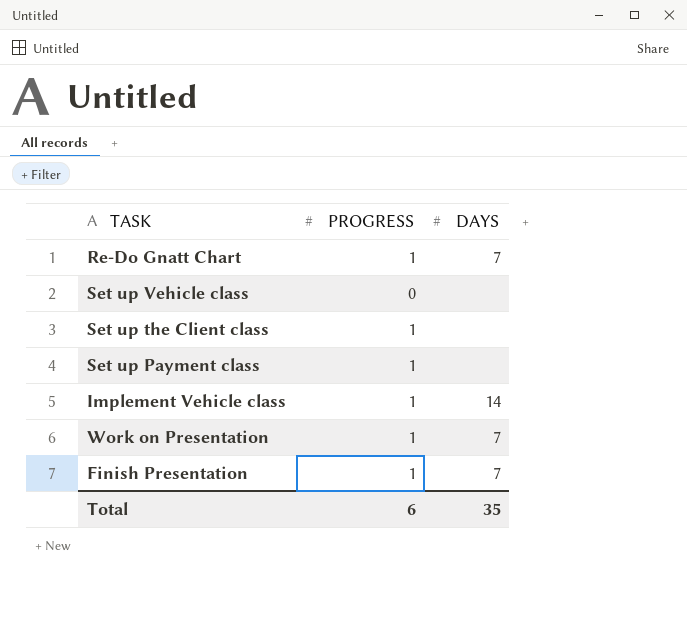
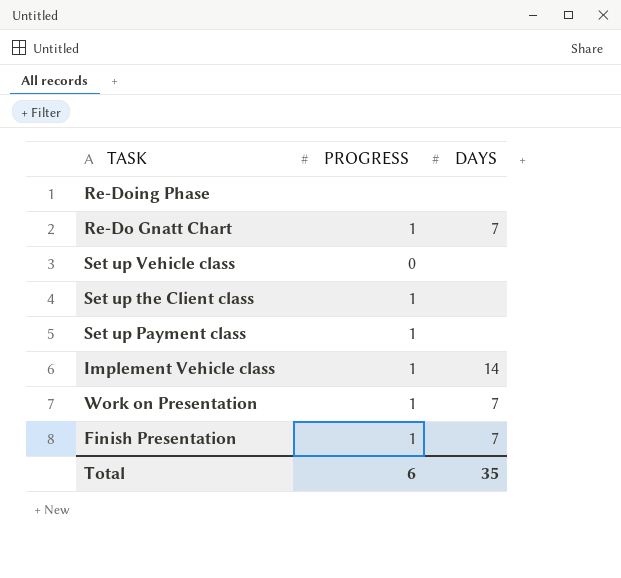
row Re-Doing Phase: none -> none | none

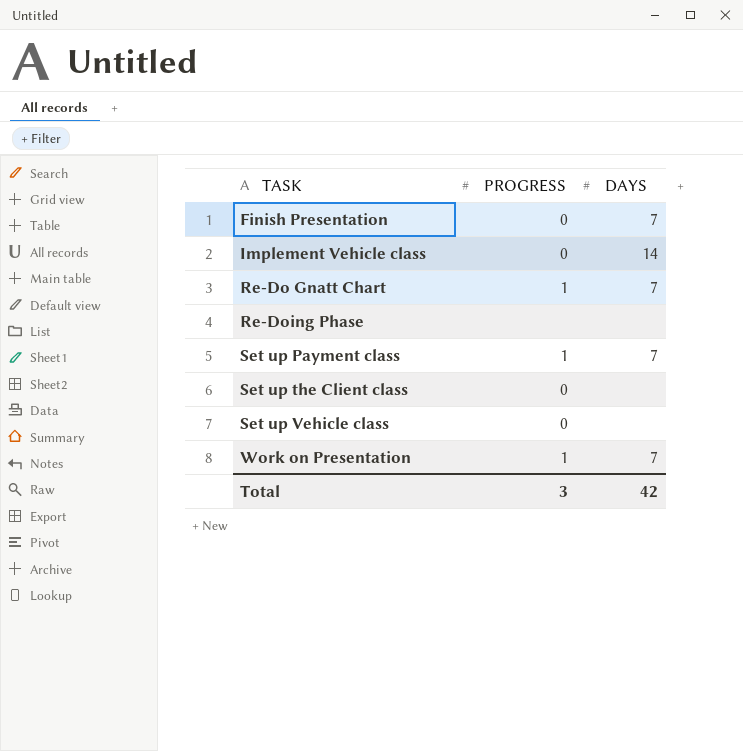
row order: none -> TASK ascending
Finish Presentation | PROGRESS: 1 -> 0
Implement Vehicle class | PROGRESS: 1 -> 0
Set up Payment class | DAYS: none -> 7
Set up the Client class | PROGRESS: 1 -> 0
Total | PROGRESS: 6 -> 3
Total | DAYS: 35 -> 42

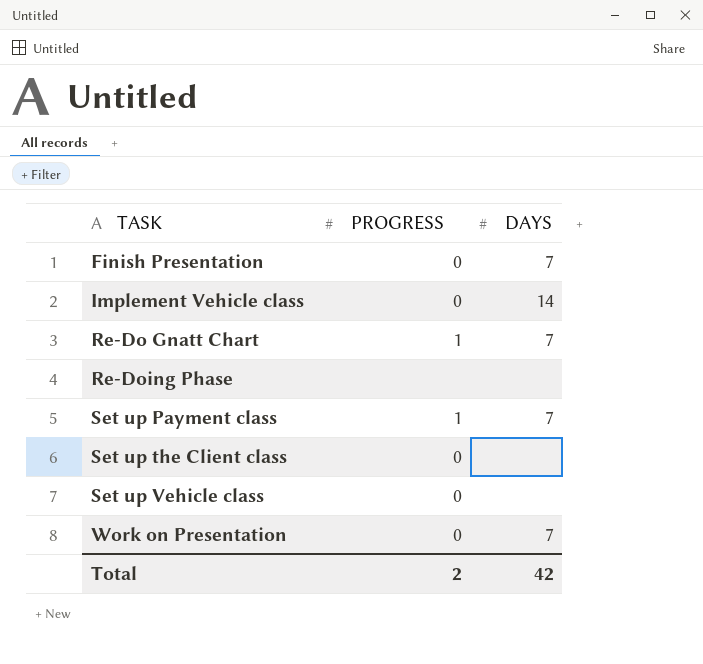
Work on Presentation | PROGRESS: 1 -> 0
Total | PROGRESS: 3 -> 2

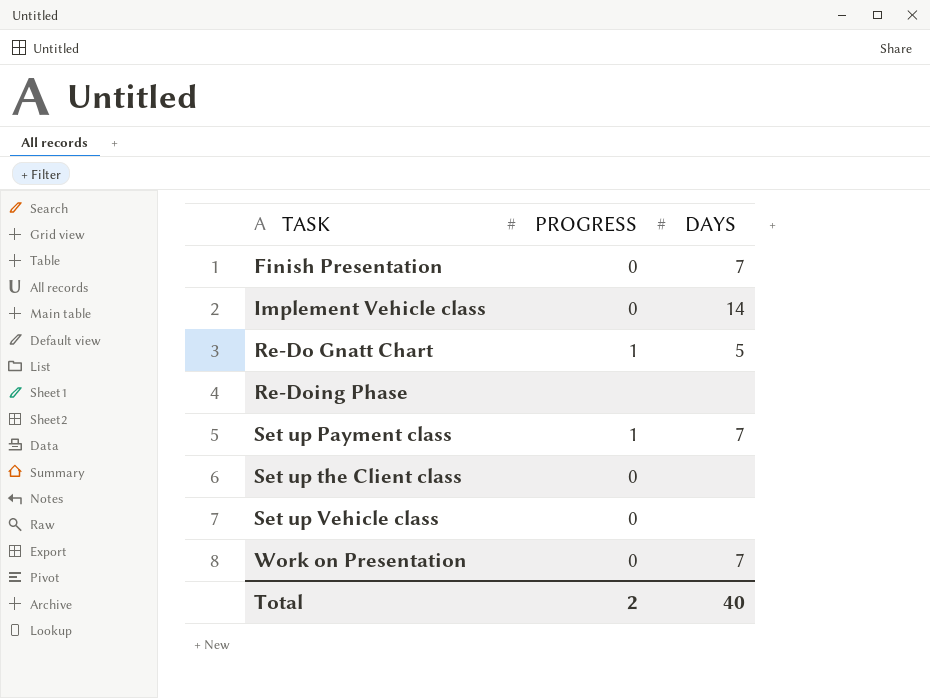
Re-Do Gnatt Chart | DAYS: 7 -> 5
Total | DAYS: 42 -> 40

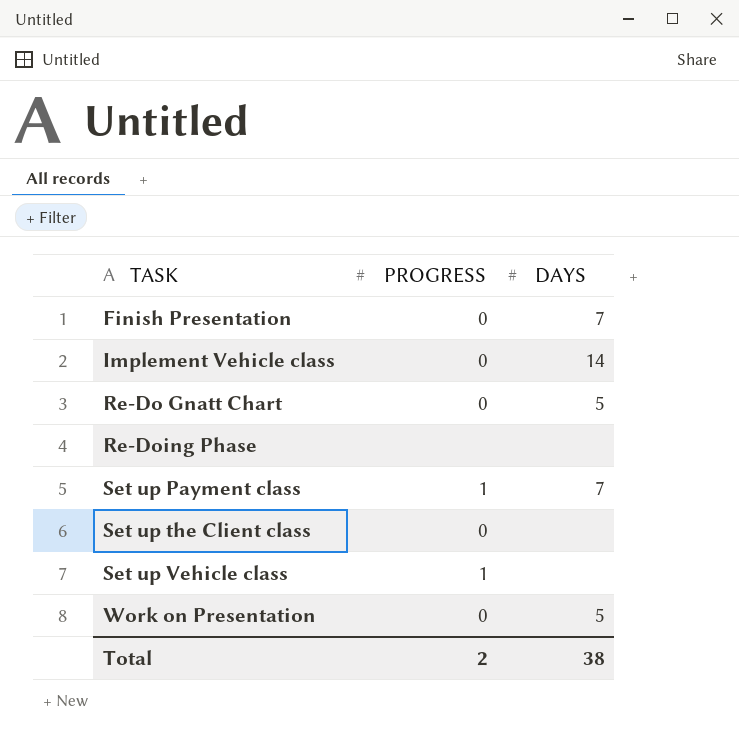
Re-Do Gnatt Chart | PROGRESS: 1 -> 0
Set up Vehicle class | PROGRESS: 0 -> 1
Work on Presentation | DAYS: 7 -> 5
Total | DAYS: 40 -> 38

